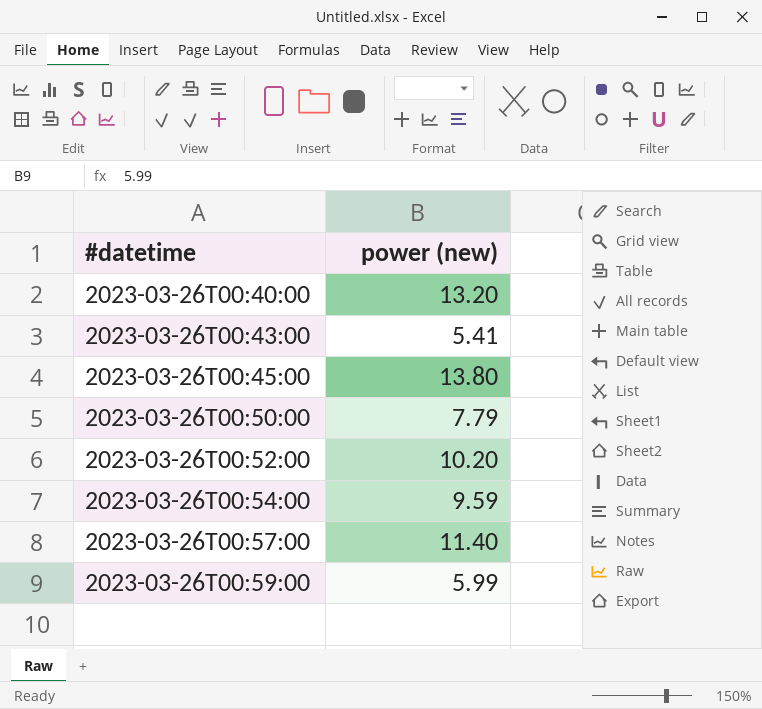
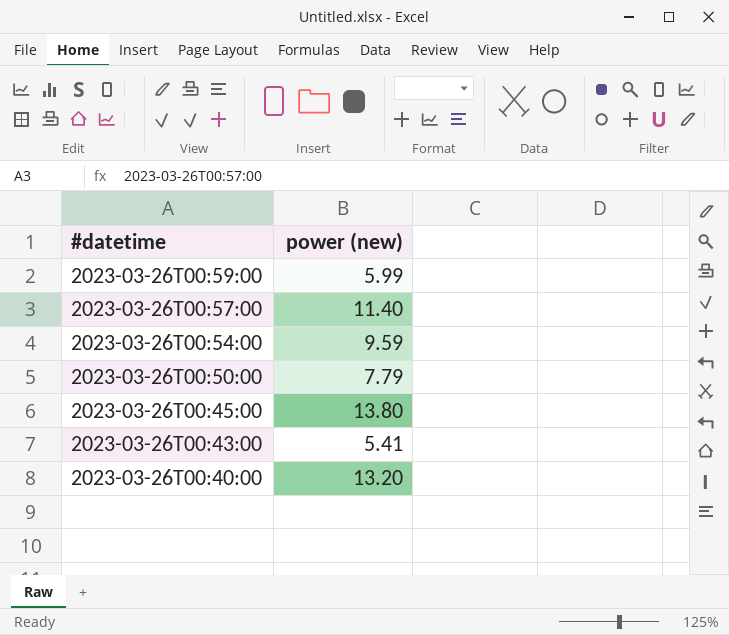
row order: #datetime ascending -> #datetime descending
row 2023-03-26T00:52:00: 10.20 -> none

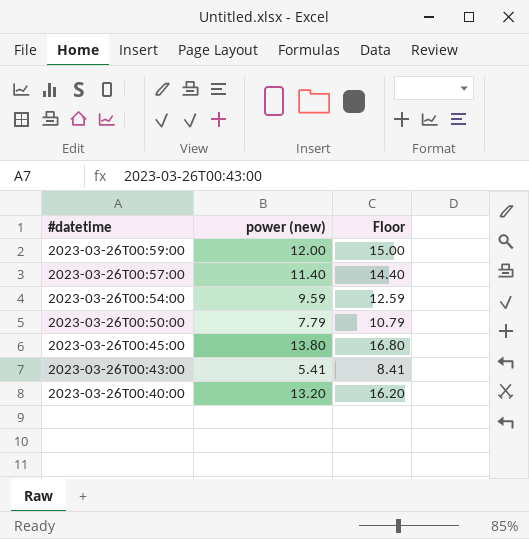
column Floor | formula: none -> [power (new)] + 3
2023-03-26T00:59:00 | power (new): 5.99 -> 12.00

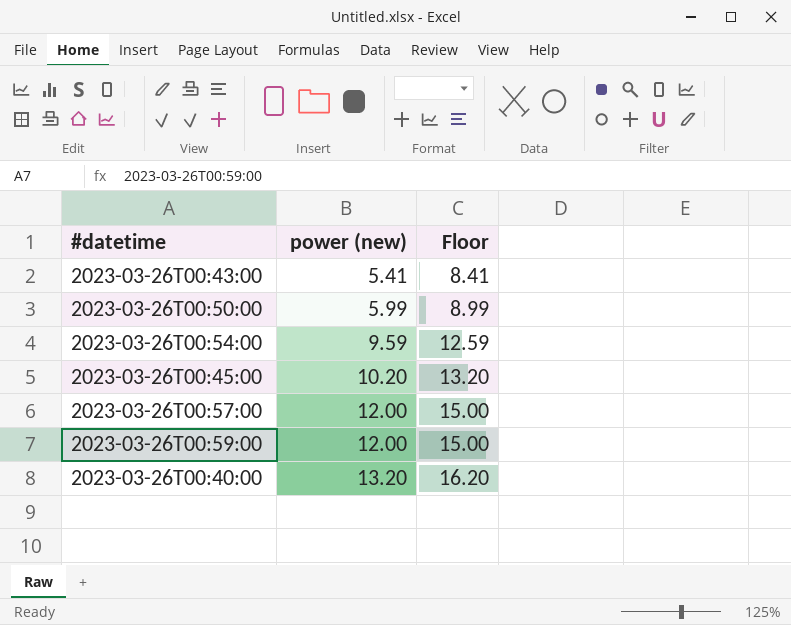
row order: #datetime descending -> power (new) ascending
2023-03-26T00:50:00 | power (new): 7.79 -> 5.99
2023-03-26T00:50:00 | Floor: 10.79 -> 8.99
2023-03-26T00:45:00 | power (new): 13.80 -> 10.20
2023-03-26T00:45:00 | Floor: 16.80 -> 13.20
2023-03-26T00:57:00 | power (new): 11.40 -> 12.00
2023-03-26T00:57:00 | Floor: 14.40 -> 15.00

